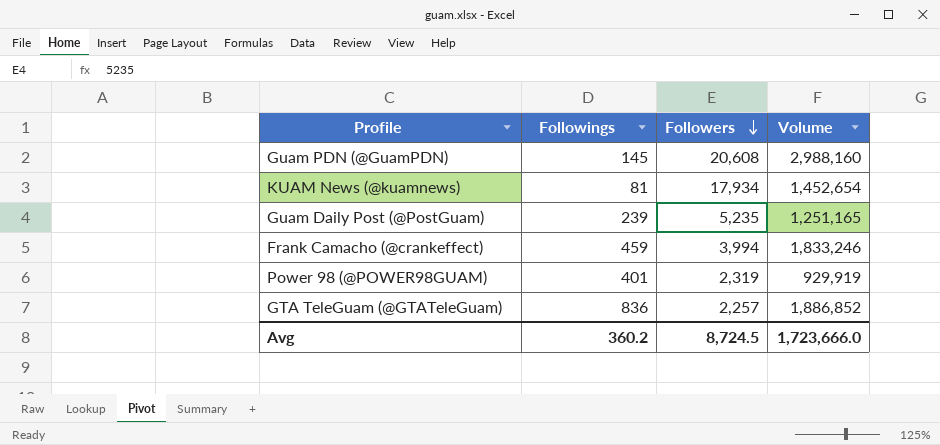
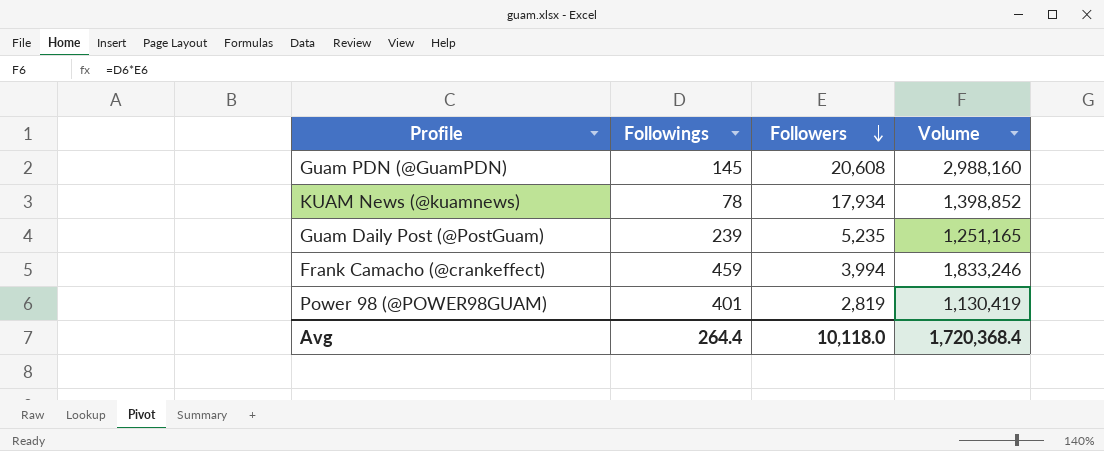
row GTA TeleGuam (@GTATeleGuam): 836 | 2,257 | 1,886,852 -> none
KUAM News (@kuamnews) | Followings: 81 -> 78
KUAM News (@kuamnews) | Volume: 1,452,654 -> 1,398,852
Power 98 (@POWER98GUAM) | Followers: 2,319 -> 2,819
Power 98 (@POWER98GUAM) | Volume: 929,919 -> 1,130,419
Avg | Followings: 360.2 -> 264.4
Avg | Followers: 8,724.5 -> 10,118.0
Avg | Volume: 1,723,666.0 -> 1,720,368.4

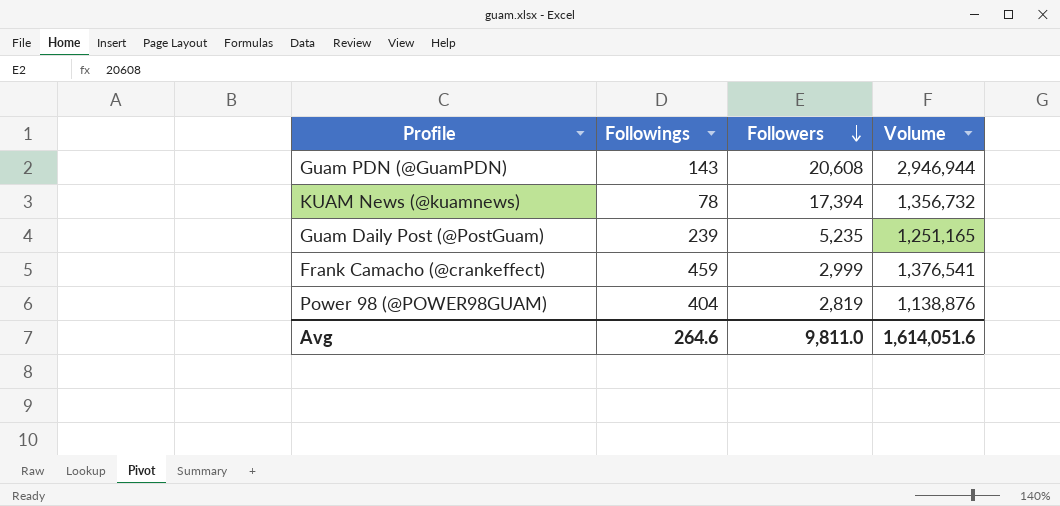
Guam PDN (@GuamPDN) | Followings: 145 -> 143
Guam PDN (@GuamPDN) | Volume: 2,988,160 -> 2,946,944
KUAM News (@kuamnews) | Followers: 17,934 -> 17,394
KUAM News (@kuamnews) | Volume: 1,398,852 -> 1,356,732
Frank Camacho (@crankeffect) | Followers: 3,994 -> 2,999
Frank Camacho (@crankeffect) | Volume: 1,833,246 -> 1,376,541
Power 98 (@POWER98GUAM) | Followings: 401 -> 404
Power 98 (@POWER98GUAM) | Volume: 1,130,419 -> 1,138,876
Avg | Followings: 264.4 -> 264.6
Avg | Followers: 10,118.0 -> 9,811.0
Avg | Volume: 1,720,368.4 -> 1,614,051.6

